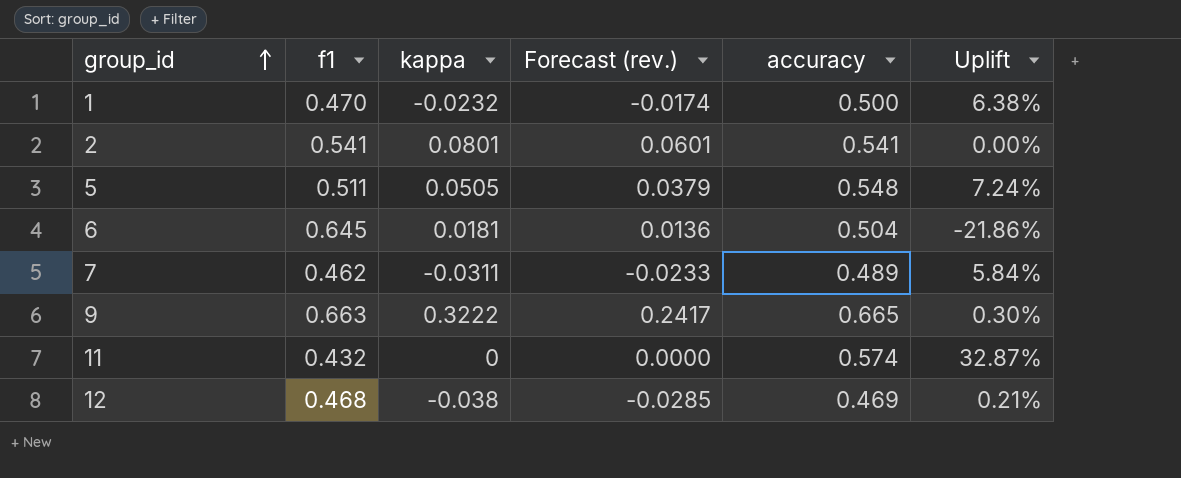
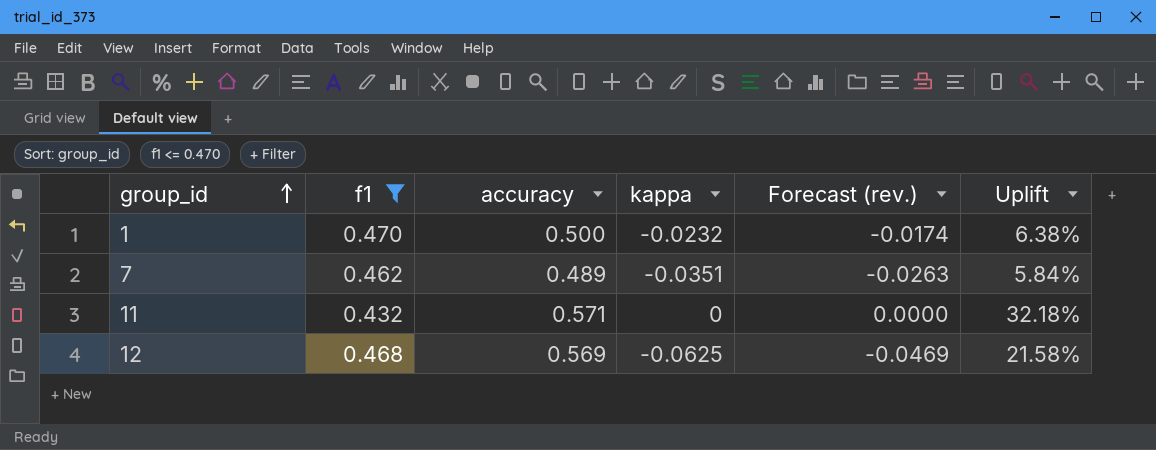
filter: none -> f1 <= 0.470
column accuracy | position: 5 -> 3
7 | kappa: -0.0311 -> -0.0351
7 | Forecast (rev.): -0.0233 -> -0.0263
11 | accuracy: 0.574 -> 0.571
11 | Uplift: 32.87% -> 32.18%
12 | accuracy: 0.469 -> 0.569
12 | kappa: -0.038 -> -0.0625
12 | Forecast (rev.): -0.0285 -> -0.0469
12 | Uplift: 0.21% -> 21.58%

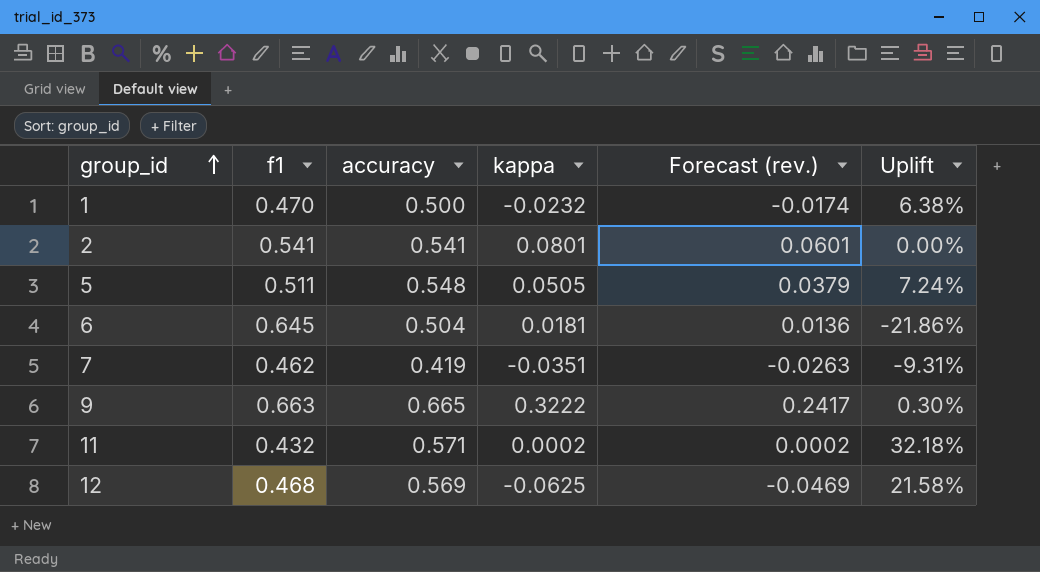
filter: f1 <= 0.470 -> none
7 | accuracy: 0.489 -> 0.419
7 | Uplift: 5.84% -> -9.31%
11 | kappa: 0 -> 0.0002
11 | Forecast (rev.): 0.0000 -> 0.0002

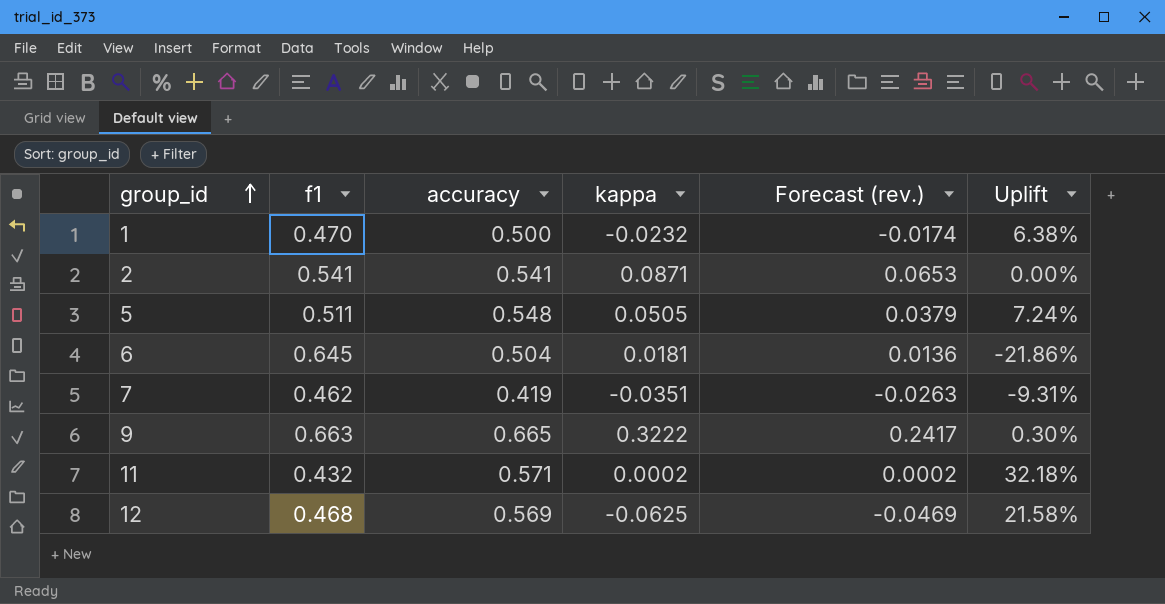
2 | kappa: 0.0801 -> 0.0871
2 | Forecast (rev.): 0.0601 -> 0.0653

